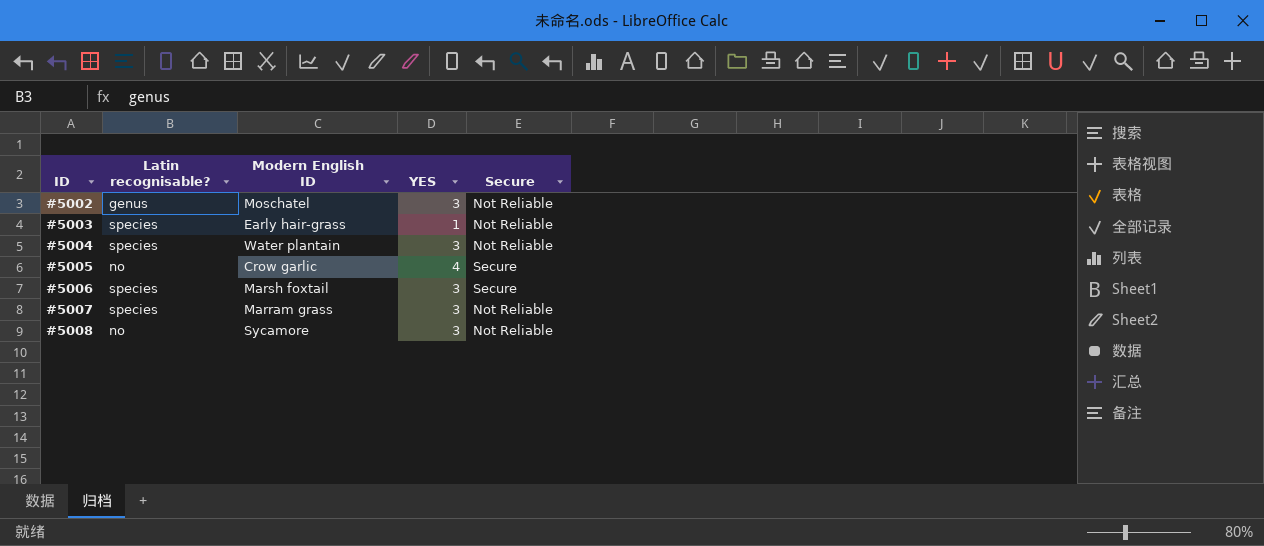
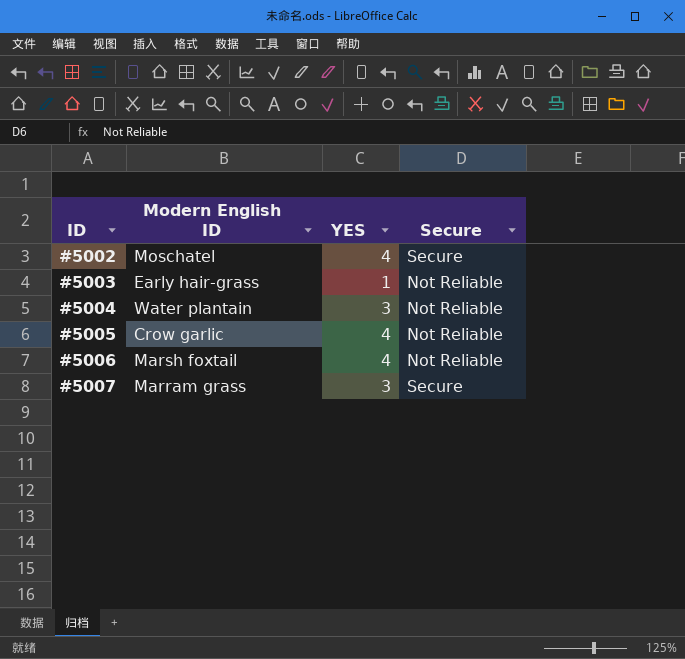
column Latin recognisable? | position: 2 -> none
row #5008: no | Sycamore | 3 | Not Reliable -> none
#5002 | YES: 3 -> 4
#5002 | Secure: Not Reliable -> Secure
#5005 | Secure: Secure -> Not Reliable
#5006 | YES: 3 -> 4
#5006 | Secure: Secure -> Not Reliable
#5007 | Secure: Not Reliable -> Secure

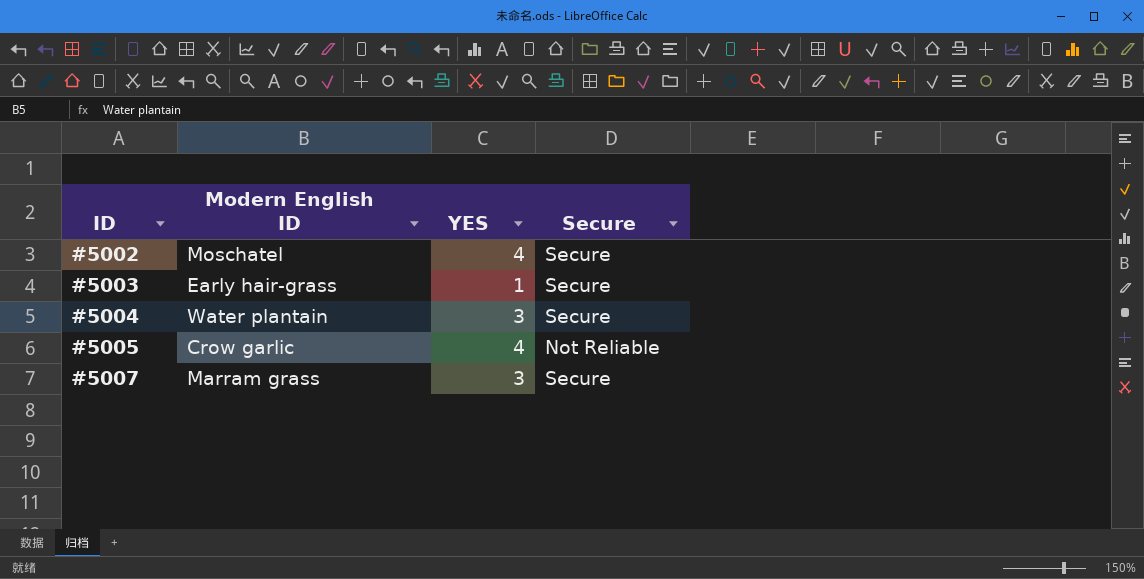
row #5006: Marsh foxtail | 4 | Not Reliable -> none
#5003 | Secure: Not Reliable -> Secure
#5004 | Secure: Not Reliable -> Secure

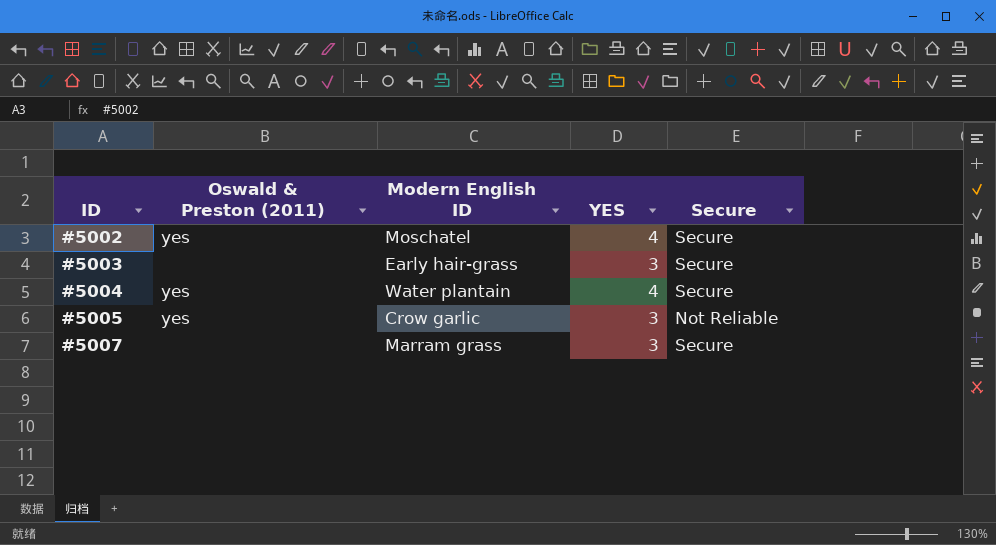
column Oswald & Preston (2011) | position: none -> 2
#5003 | YES: 1 -> 3
#5004 | YES: 3 -> 4
#5005 | YES: 4 -> 3

